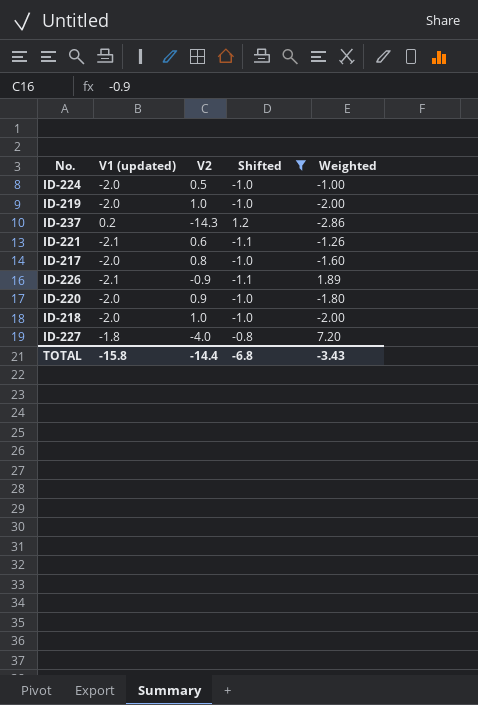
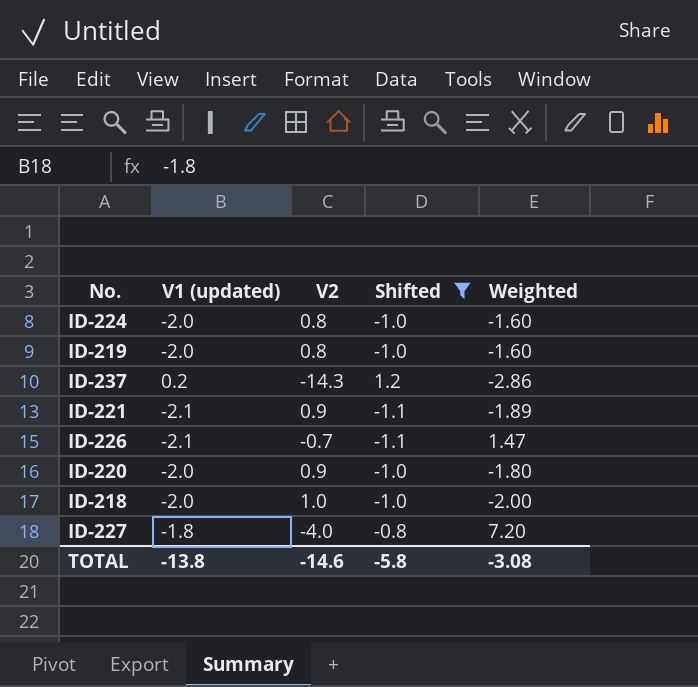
row ID-217: -2.0 | 0.8 | -1.0 | -1.60 -> none
ID-224 | V2: 0.5 -> 0.8
ID-224 | Weighted: -1.00 -> -1.60
ID-219 | V2: 1.0 -> 0.8
ID-219 | Weighted: -2.00 -> -1.60
ID-221 | V2: 0.6 -> 0.9
ID-221 | Weighted: -1.26 -> -1.89
ID-226 | V2: -0.9 -> -0.7
ID-226 | Weighted: 1.89 -> 1.47
TOTAL | V1 (updated): -15.8 -> -13.8
TOTAL | V2: -14.4 -> -14.6
TOTAL | Shifted: -6.8 -> -5.8
TOTAL | Weighted: -3.43 -> -3.08

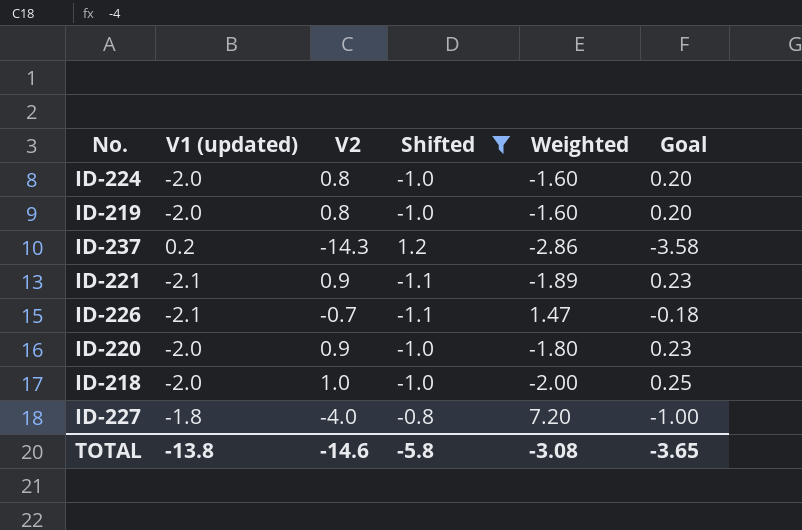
column Goal | formula: none -> [V2] * 0.25

